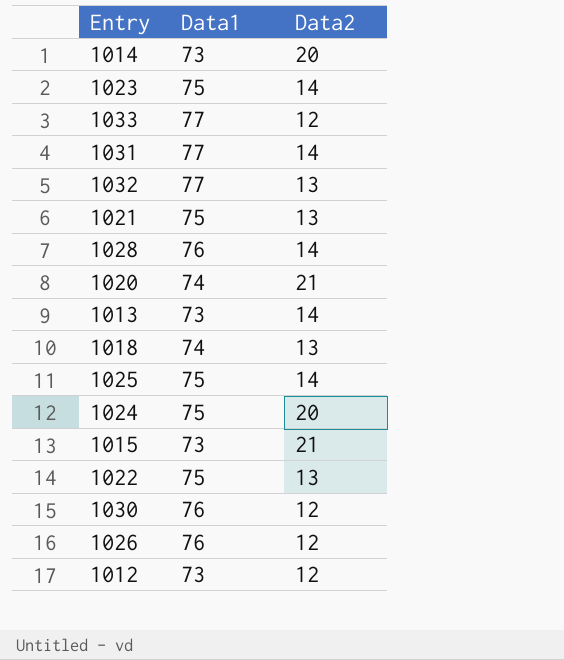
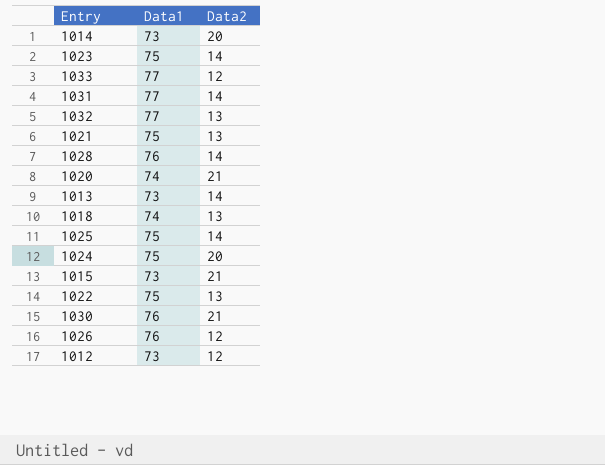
1030 | Data2: 12 -> 21

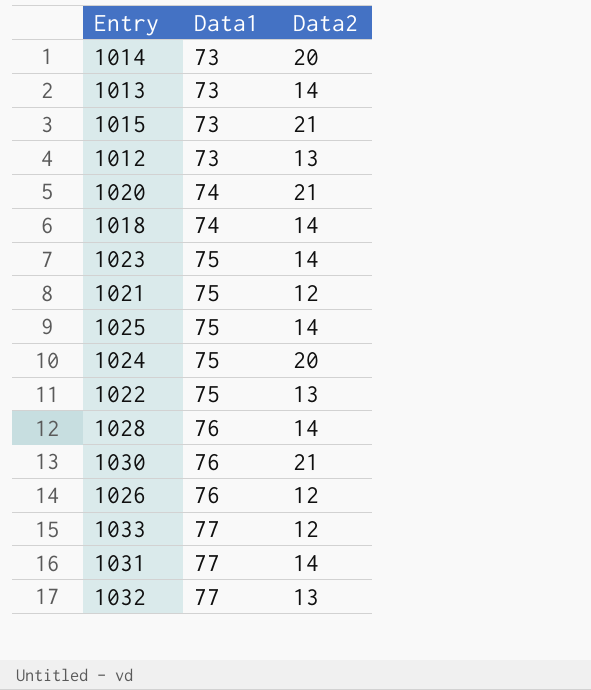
row order: none -> Data1 ascending
1012 | Data2: 12 -> 13
1018 | Data2: 13 -> 14
1021 | Data2: 13 -> 12

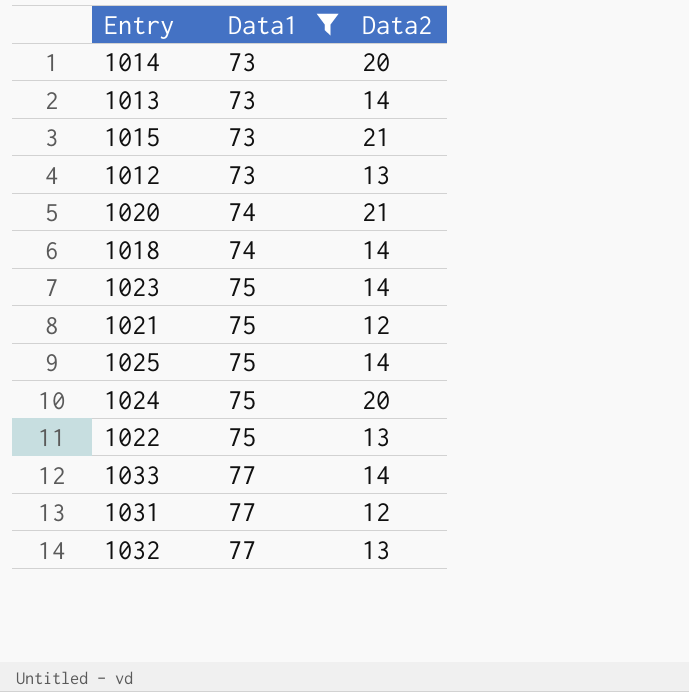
filter: none -> Data1 != 76
1033 | Data2: 12 -> 14
1031 | Data2: 14 -> 12

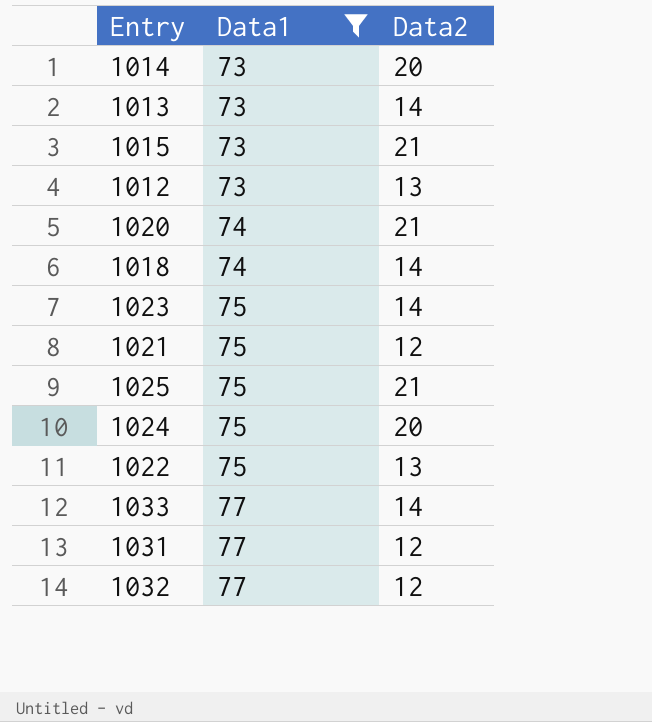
1025 | Data2: 14 -> 21
1032 | Data2: 13 -> 12

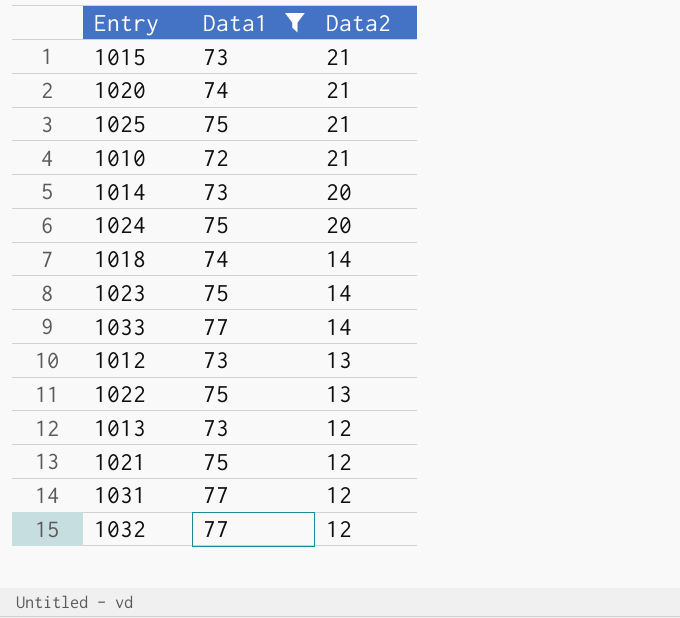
row order: Data1 ascending -> Data2 descending
row 1010: none -> 72 | 21
1013 | Data2: 14 -> 12

